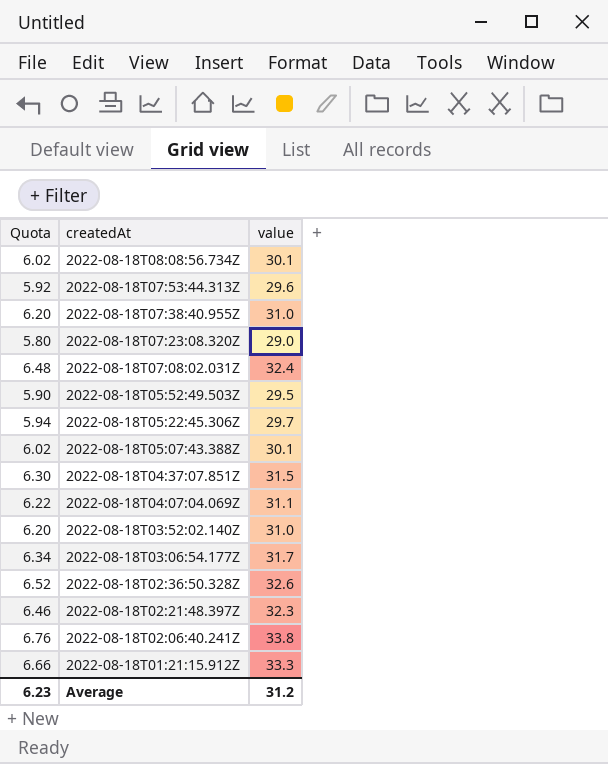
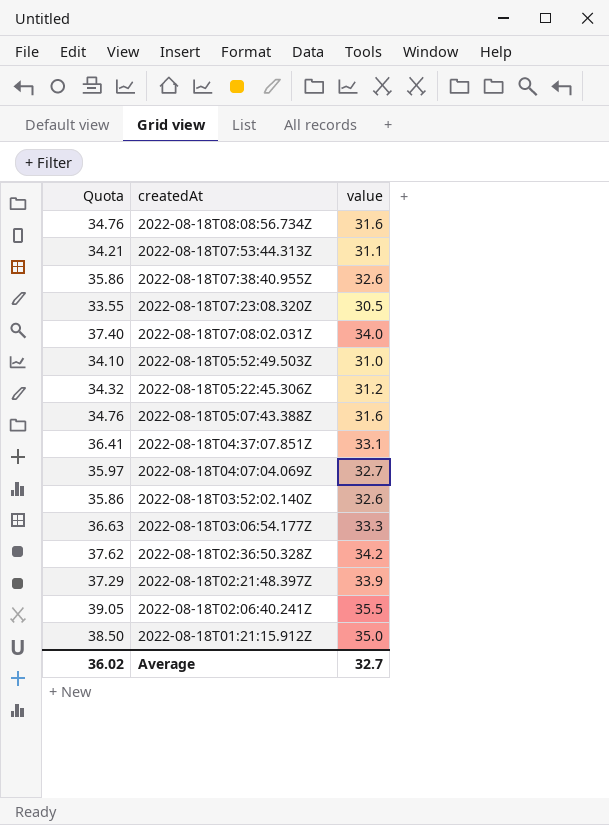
column Quota | formula: [value] * 0.2 -> [value] * 1.1
2022-08-18T08:08:56.734Z | value: 30.1 -> 31.6
2022-08-18T07:53:44.313Z | value: 29.6 -> 31.1
2022-08-18T07:38:40.955Z | value: 31.0 -> 32.6
2022-08-18T07:23:08.320Z | value: 29.0 -> 30.5
2022-08-18T07:08:02.031Z | value: 32.4 -> 34.0
2022-08-18T05:52:49.503Z | value: 29.5 -> 31.0
2022-08-18T05:22:45.306Z | value: 29.7 -> 31.2
2022-08-18T05:07:43.388Z | value: 30.1 -> 31.6
2022-08-18T04:37:07.851Z | value: 31.5 -> 33.1
2022-08-18T04:07:04.069Z | value: 31.1 -> 32.7
2022-08-18T03:52:02.140Z | value: 31.0 -> 32.6
2022-08-18T03:06:54.177Z | value: 31.7 -> 33.3
2022-08-18T02:36:50.328Z | value: 32.6 -> 34.2
2022-08-18T02:21:48.397Z | value: 32.3 -> 33.9
2022-08-18T02:06:40.241Z | value: 33.8 -> 35.5
2022-08-18T01:21:15.912Z | value: 33.3 -> 35.0
Average | Quota: 6.23 -> 36.02
Average | value: 31.2 -> 32.7

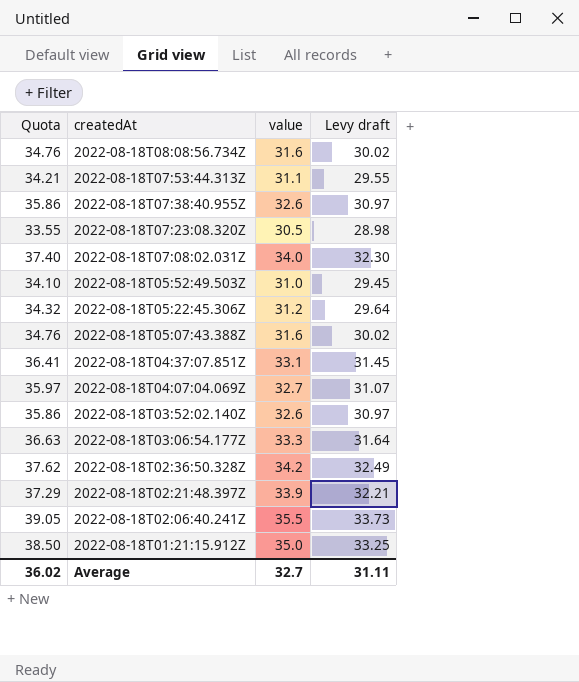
column Levy draft | formula: none -> [value] * 0.95

